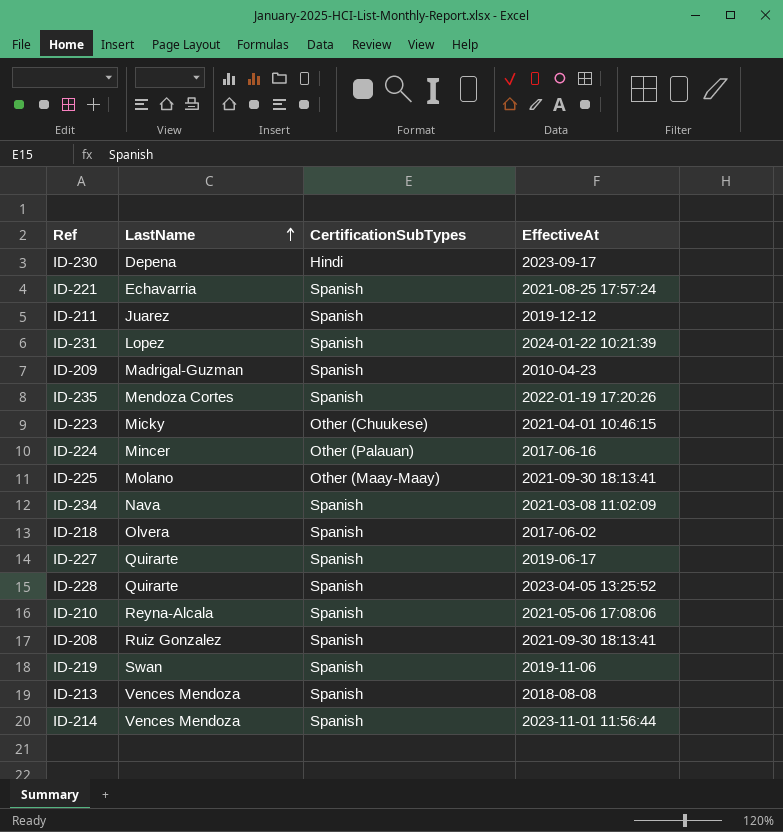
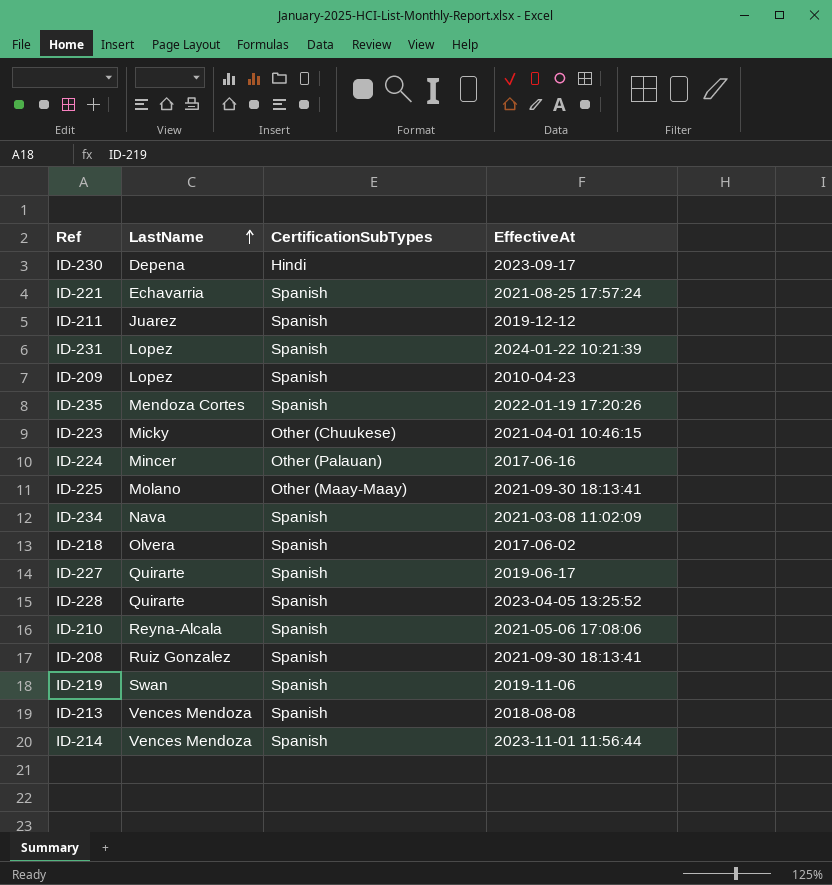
ID-209 | LastName: Madrigal-Guzman -> Lopez

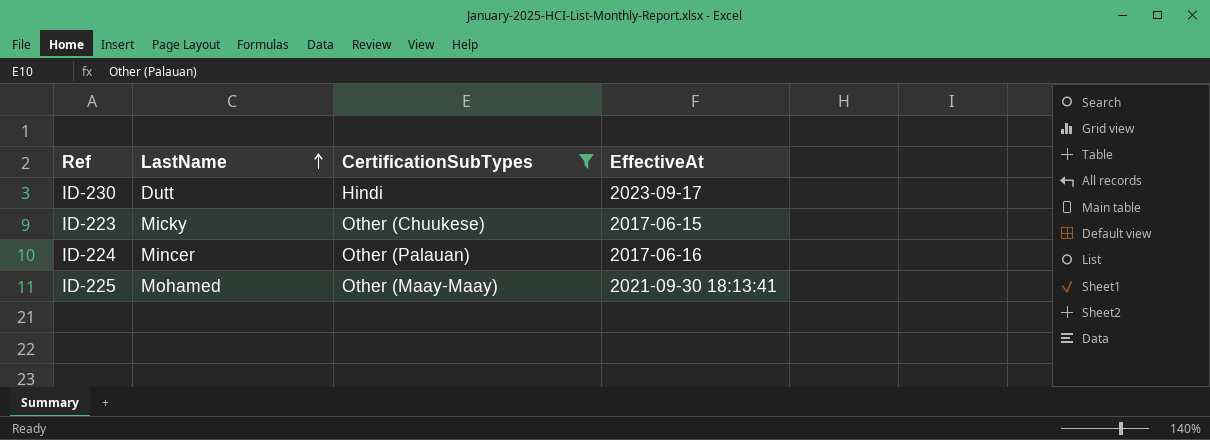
filter: none -> CertificationSubTypes != Spanish
ID-230 | LastName: Depena -> Dutt
ID-223 | EffectiveAt: 2021-04-01 10:46:15 -> 2017-06-15
ID-225 | LastName: Molano -> Mohamed

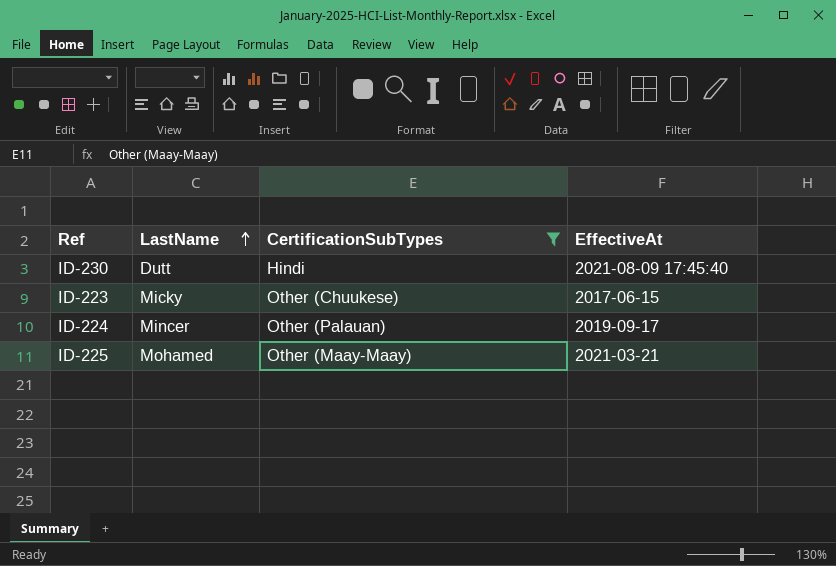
ID-230 | EffectiveAt: 2023-09-17 -> 2021-08-09 17:45:40
ID-224 | EffectiveAt: 2017-06-16 -> 2019-09-17
ID-225 | EffectiveAt: 2021-09-30 18:13:41 -> 2021-03-21

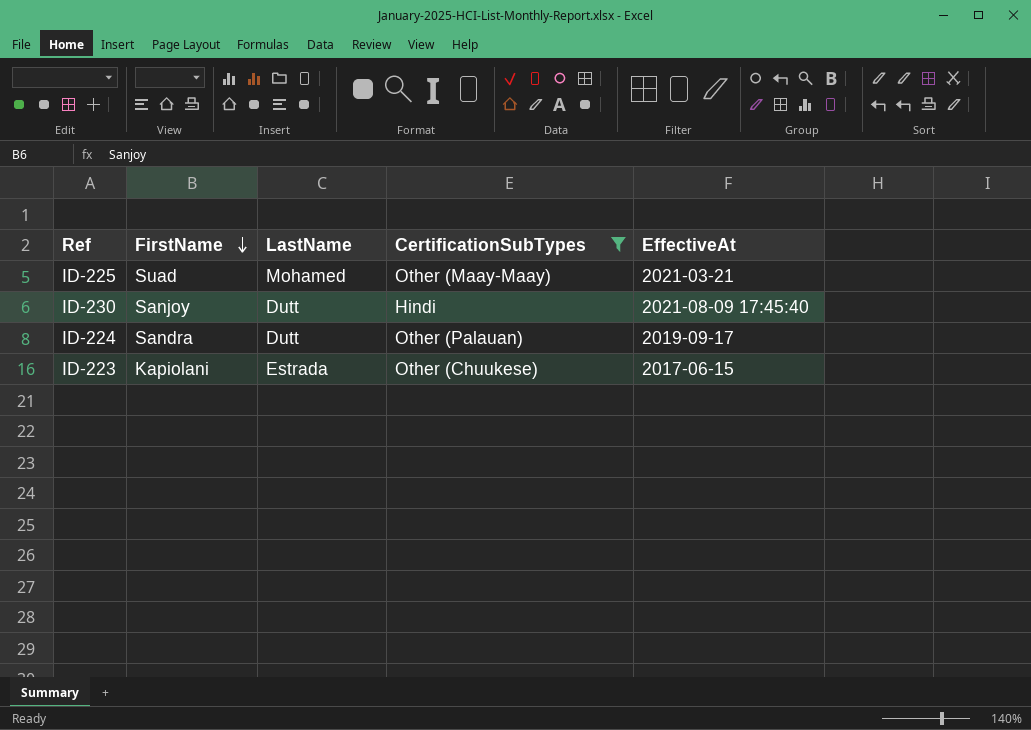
row order: LastName ascending -> FirstName descending
column FirstName | position: none -> 2
ID-224 | LastName: Mincer -> Dutt
ID-223 | LastName: Micky -> Estrada

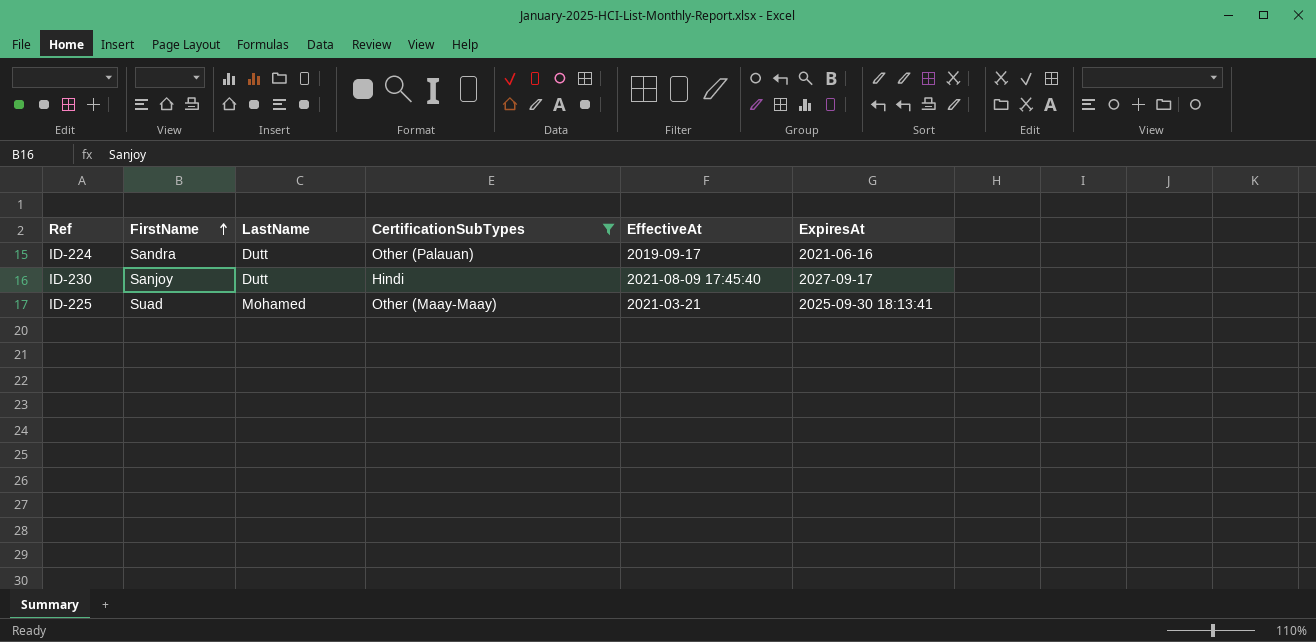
row order: FirstName descending -> FirstName ascending
column ExpiresAt | position: none -> 6
row ID-223: Kapiolani | Estrada | Other (Chuukese) | 2017-06-15 -> none

